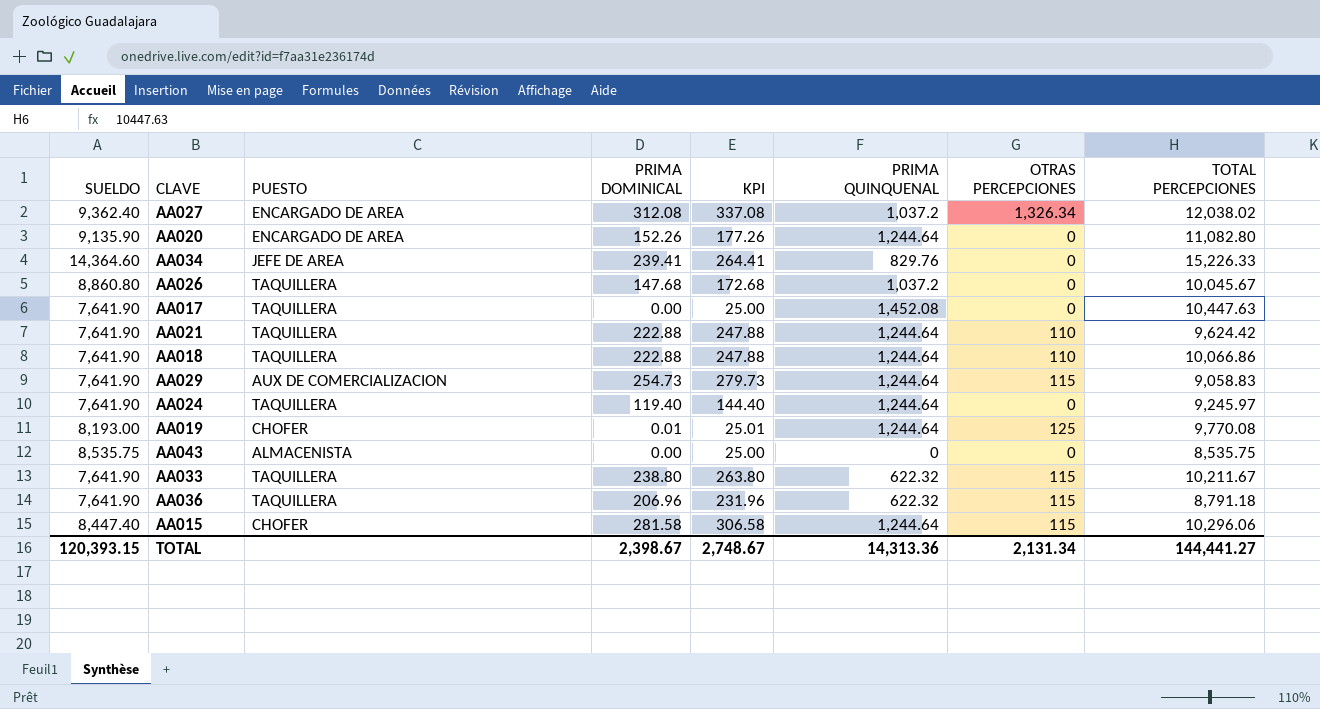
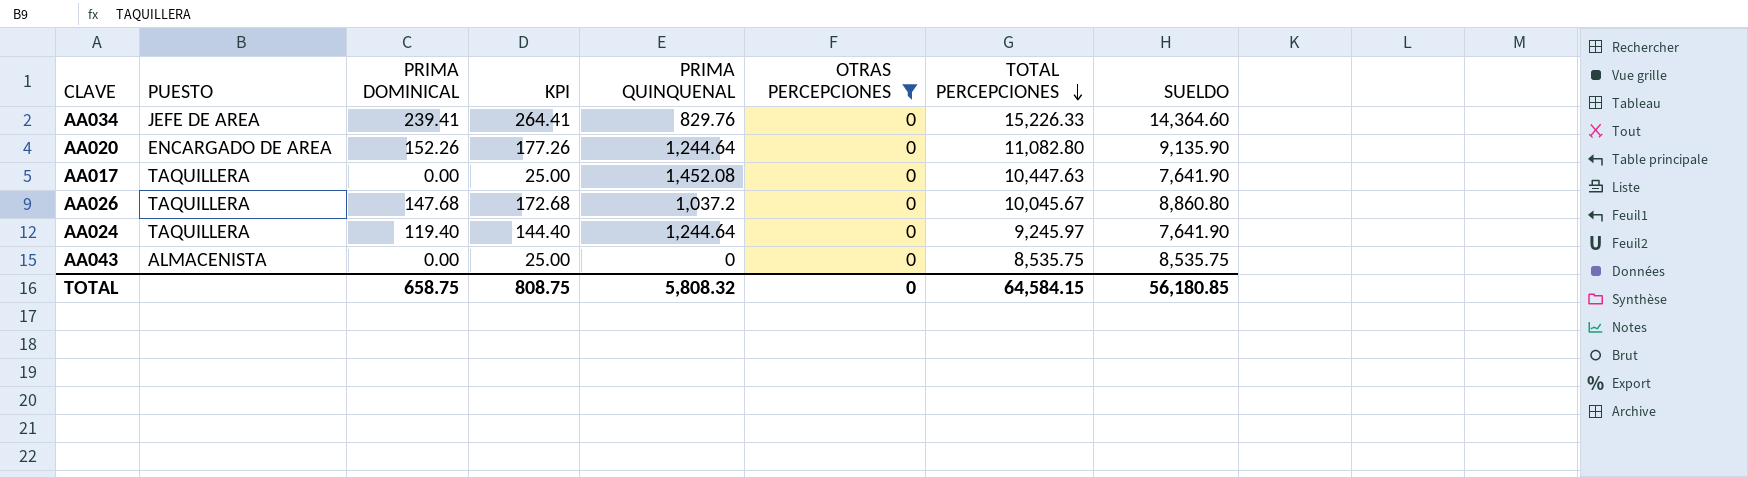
filter: none -> OTRAS PERCEPCIONES = 0
row order: none -> TOTAL PERCEPCIONES descending
column SUELDO | position: 1 -> 8
TOTAL | PRIMA DOMINICAL: 2,398.67 -> 658.75
TOTAL | KPI: 2,748.67 -> 808.75
TOTAL | PRIMA QUINQUENAL: 14,313.36 -> 5,808.32
TOTAL | OTRAS PERCEPCIONES: 2,131.34 -> 0
TOTAL | TOTAL PERCEPCIONES: 144,441.27 -> 64,584.15
TOTAL | SUELDO: 120,393.15 -> 56,180.85

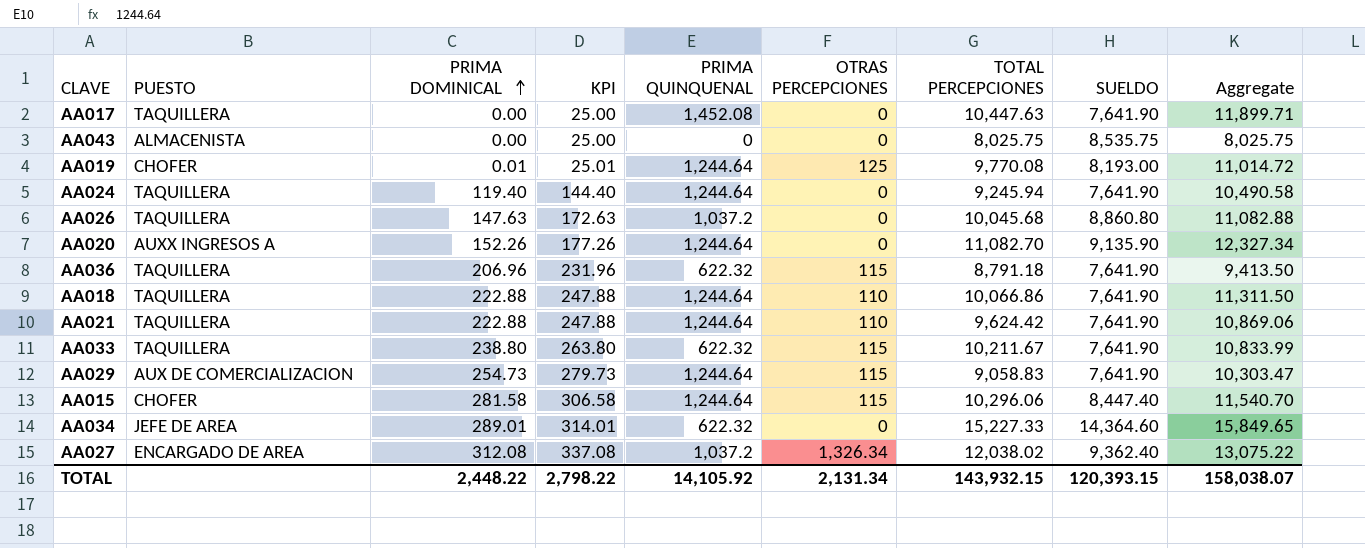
filter: OTRAS PERCEPCIONES = 0 -> none
row order: TOTAL PERCEPCIONES descending -> PRIMA DOMINICAL ascending
column Aggregate | formula: none -> [PRIMA QUINQUENAL] + [TOTAL PERCEPCIONES]
AA043 | TOTAL PERCEPCIONES: 8,535.75 -> 8,025.75
AA024 | TOTAL PERCEPCIONES: 9,245.97 -> 9,245.94
AA026 | PRIMA DOMINICAL: 147.68 -> 147.63
AA026 | KPI: 172.68 -> 172.63
AA026 | TOTAL PERCEPCIONES: 10,045.67 -> 10,045.68
AA020 | PUESTO: ENCARGADO DE AREA -> AUXX INGRESOS A
AA020 | TOTAL PERCEPCIONES: 11,082.80 -> 11,082.70
AA034 | PRIMA DOMINICAL: 239.41 -> 289.01
AA034 | KPI: 264.41 -> 314.01
AA034 | PRIMA QUINQUENAL: 829.76 -> 622.32
AA034 | TOTAL PERCEPCIONES: 15,226.33 -> 15,227.33
TOTAL | PRIMA DOMINICAL: 658.75 -> 2,448.22
TOTAL | KPI: 808.75 -> 2,798.22
TOTAL | PRIMA QUINQUENAL: 5,808.32 -> 14,105.92
TOTAL | OTRAS PERCEPCIONES: 0 -> 2,131.34
TOTAL | TOTAL PERCEPCIONES: 64,584.15 -> 143,932.15
TOTAL | SUELDO: 56,180.85 -> 120,393.15

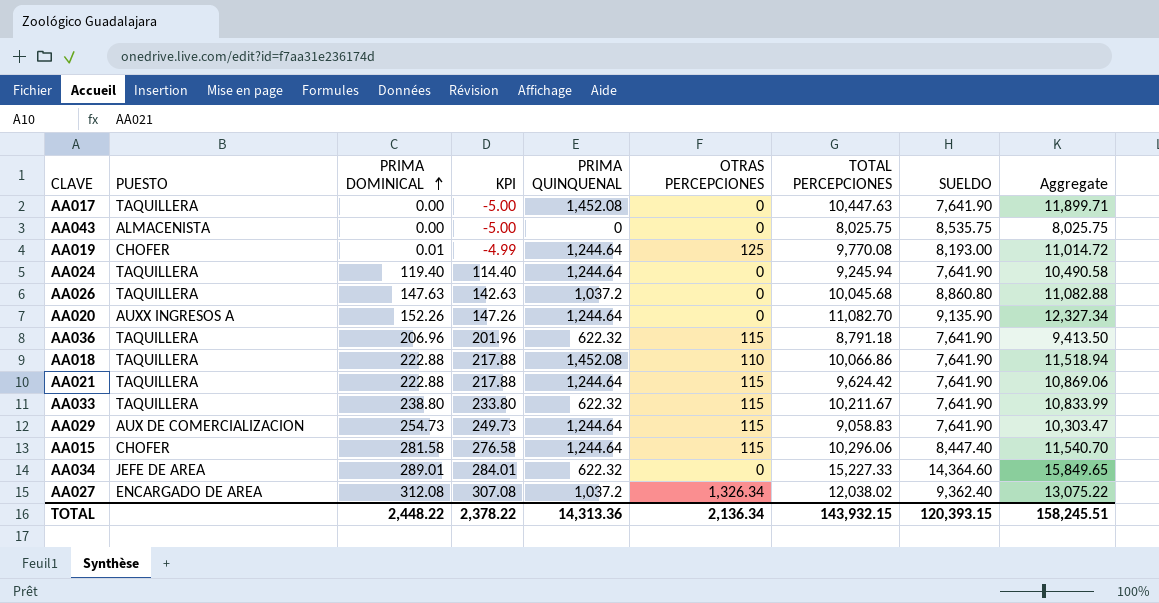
column KPI | formula: [PRIMA DOMINICAL] + 25 -> [PRIMA DOMINICAL] - 5
AA018 | PRIMA QUINQUENAL: 1,244.64 -> 1,452.08
AA018 | Aggregate: 11,311.50 -> 11,518.94
AA021 | OTRAS PERCEPCIONES: 110 -> 115
TOTAL | KPI: 2,798.22 -> 2,378.22
TOTAL | PRIMA QUINQUENAL: 14,105.92 -> 14,313.36
TOTAL | OTRAS PERCEPCIONES: 2,131.34 -> 2,136.34
TOTAL | Aggregate: 158,038.07 -> 158,245.51

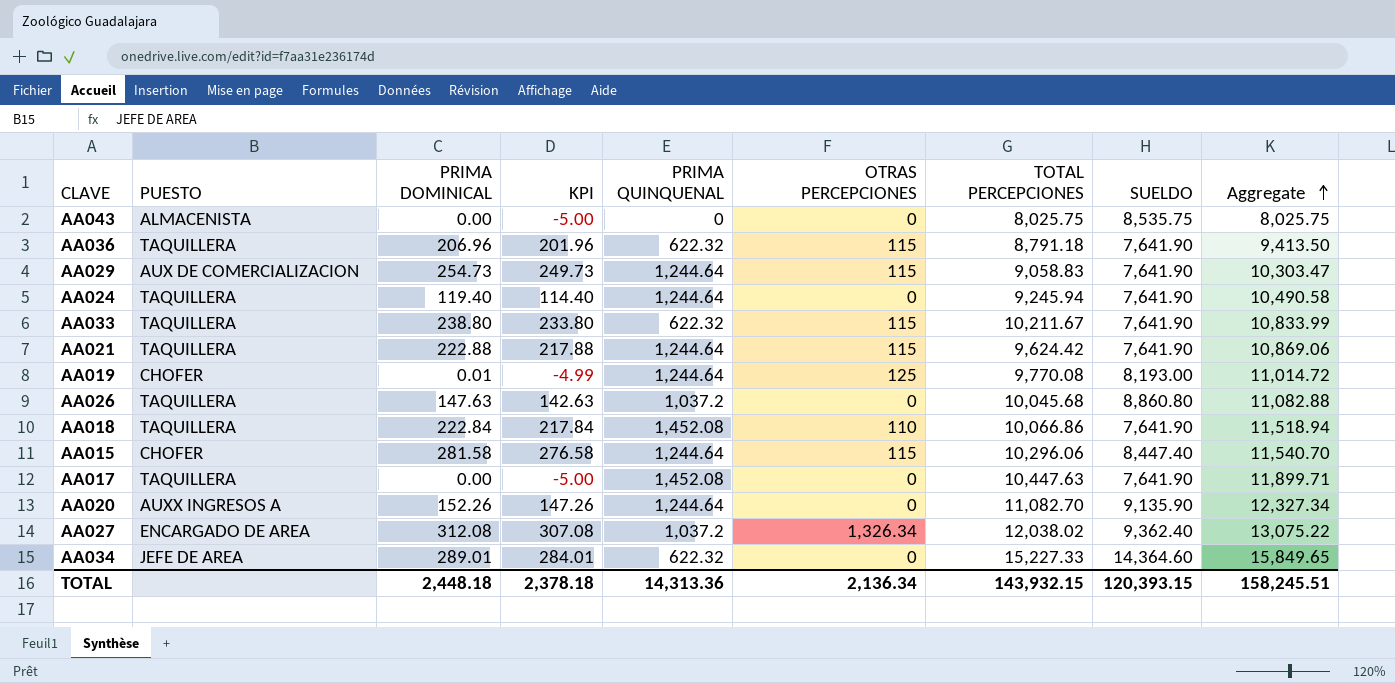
row order: PRIMA DOMINICAL ascending -> Aggregate ascending
AA018 | PRIMA DOMINICAL: 222.88 -> 222.84
AA018 | KPI: 217.88 -> 217.84
TOTAL | PRIMA DOMINICAL: 2,448.22 -> 2,448.18
TOTAL | KPI: 2,378.22 -> 2,378.18

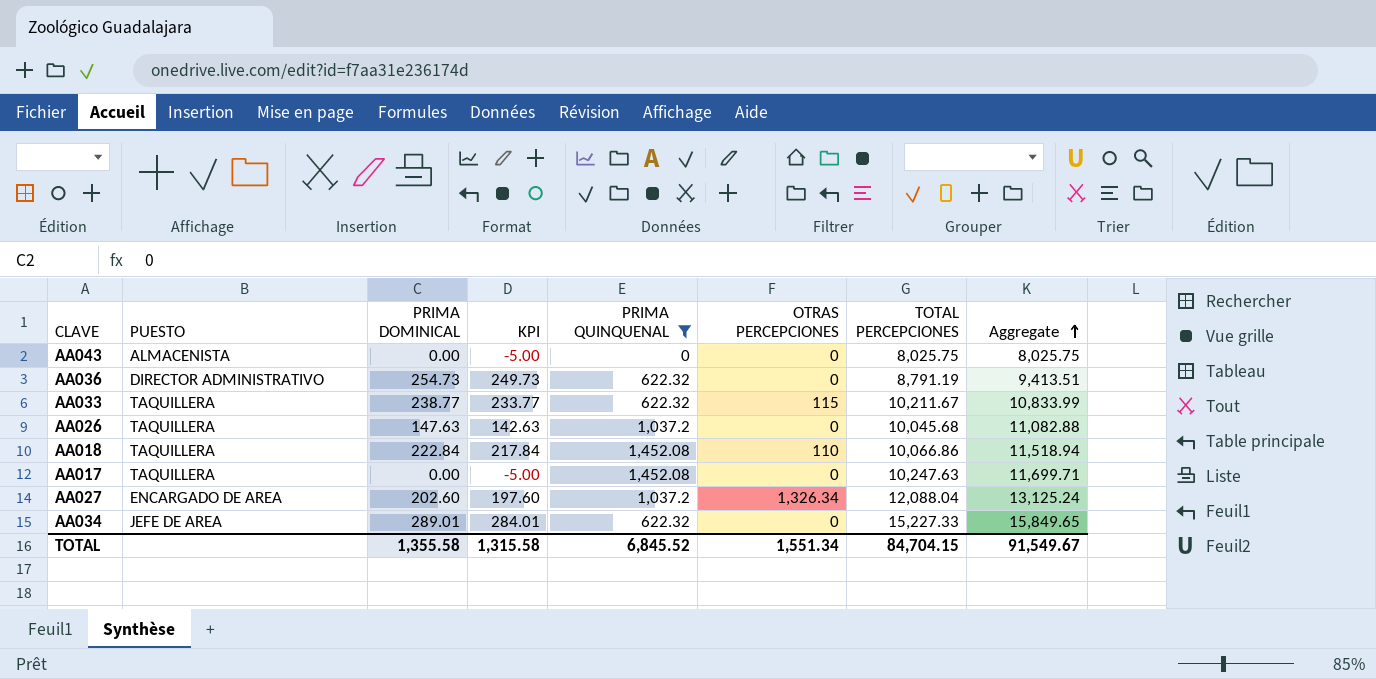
filter: none -> PRIMA QUINQUENAL != 1,244.64
column SUELDO | position: 8 -> none
AA036 | PUESTO: TAQUILLERA -> DIRECTOR ADMINISTRATIVO
AA036 | PRIMA DOMINICAL: 206.96 -> 254.73
AA036 | KPI: 201.96 -> 249.73
AA036 | OTRAS PERCEPCIONES: 115 -> 0
AA036 | TOTAL PERCEPCIONES: 8,791.18 -> 8,791.19
AA036 | Aggregate: 9,413.50 -> 9,413.51
AA033 | PRIMA DOMINICAL: 238.80 -> 238.77
AA033 | KPI: 233.80 -> 233.77
AA017 | TOTAL PERCEPCIONES: 10,447.63 -> 10,247.63
AA017 | Aggregate: 11,899.71 -> 11,699.71
AA027 | PRIMA DOMINICAL: 312.08 -> 202.60
AA027 | KPI: 307.08 -> 197.60
AA027 | TOTAL PERCEPCIONES: 12,038.02 -> 12,088.04
AA027 | Aggregate: 13,075.22 -> 13,125.24
TOTAL | PRIMA DOMINICAL: 2,448.18 -> 1,355.58
TOTAL | KPI: 2,378.18 -> 1,315.58
TOTAL | PRIMA QUINQUENAL: 14,313.36 -> 6,845.52
TOTAL | OTRAS PERCEPCIONES: 2,136.34 -> 1,551.34
TOTAL | TOTAL PERCEPCIONES: 143,932.15 -> 84,704.15
TOTAL | Aggregate: 158,245.51 -> 91,549.67

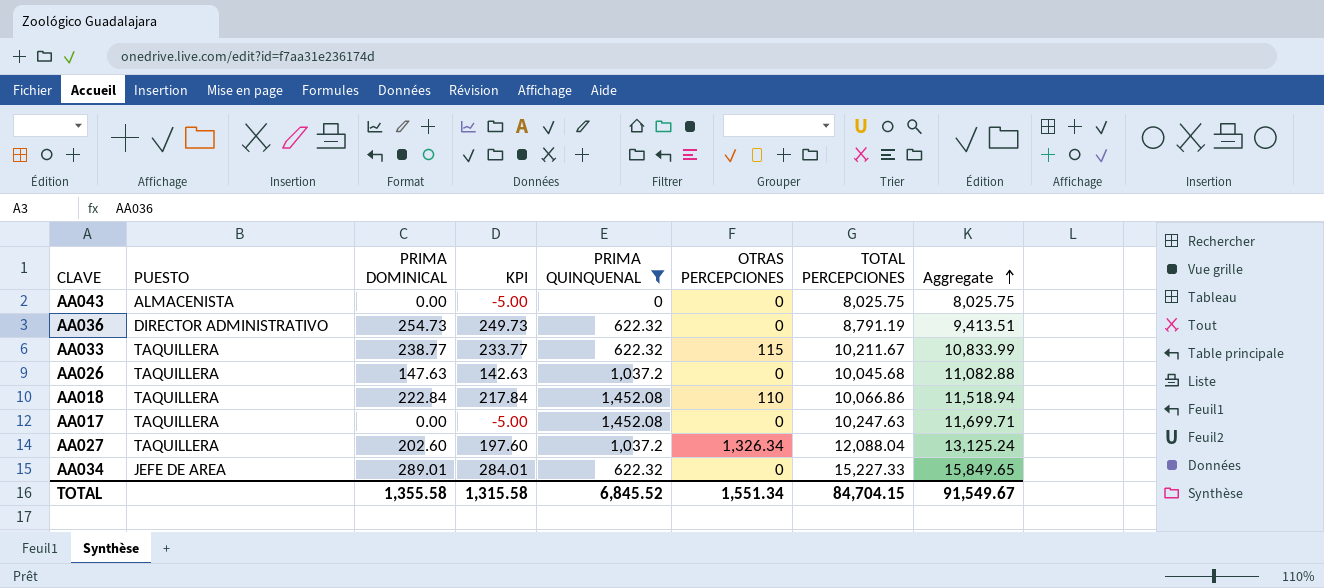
AA027 | PUESTO: ENCARGADO DE AREA -> TAQUILLERA

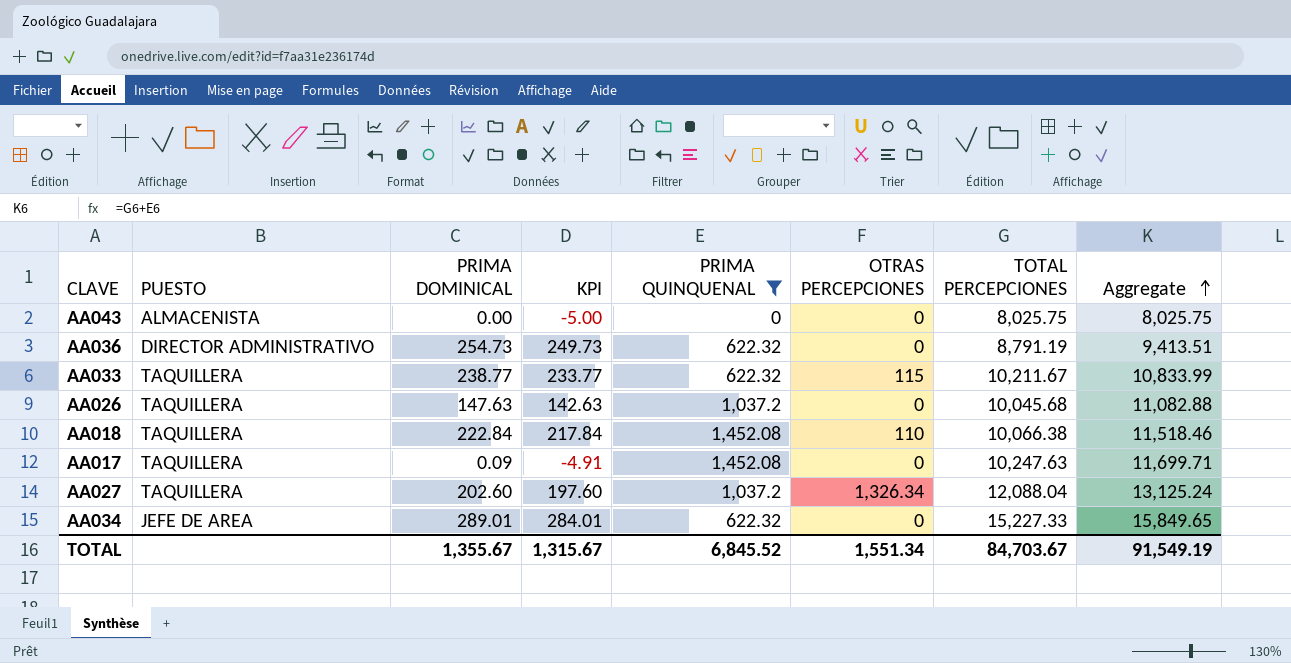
AA018 | TOTAL PERCEPCIONES: 10,066.86 -> 10,066.38
AA018 | Aggregate: 11,518.94 -> 11,518.46
AA017 | PRIMA DOMINICAL: 0.00 -> 0.09
AA017 | KPI: -5.00 -> -4.91
TOTAL | PRIMA DOMINICAL: 1,355.58 -> 1,355.67
TOTAL | KPI: 1,315.58 -> 1,315.67
TOTAL | TOTAL PERCEPCIONES: 84,704.15 -> 84,703.67
TOTAL | Aggregate: 91,549.67 -> 91,549.19

